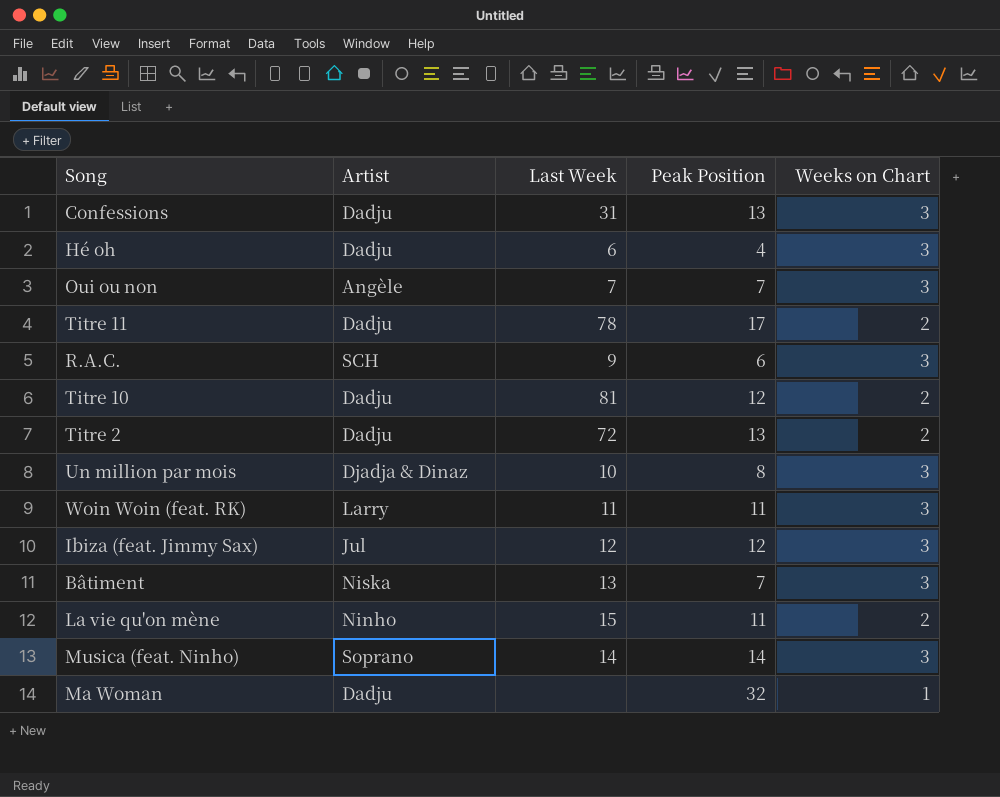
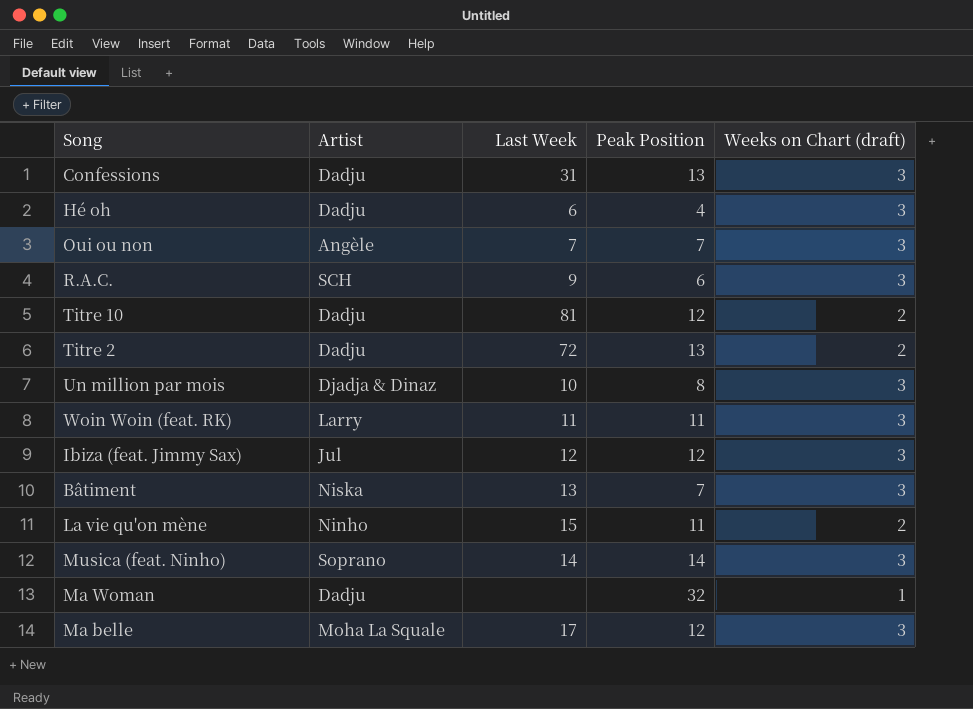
column name: Weeks on Chart -> Weeks on Chart (draft)
row Titre 11: Dadju | 78 | 17 | 2 -> none
row Ma belle: none -> Moha La Squale | 17 | 12 | 3

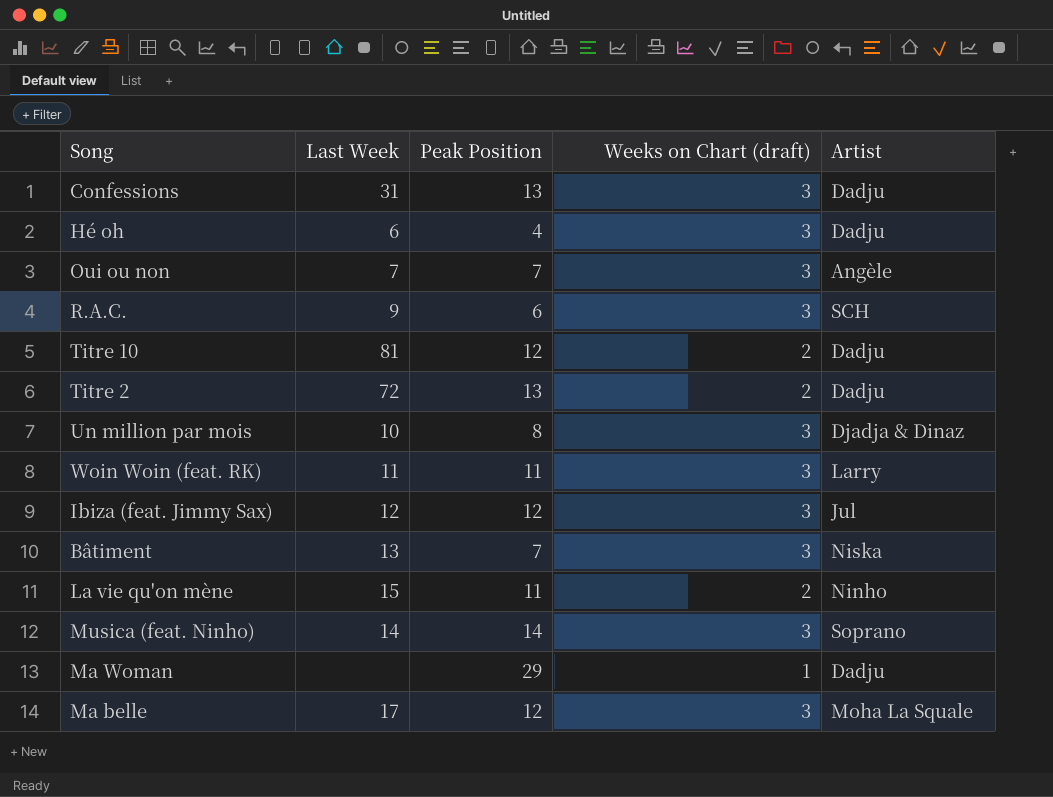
column Artist | position: 2 -> 5
Ma Woman | Peak Position: 32 -> 29

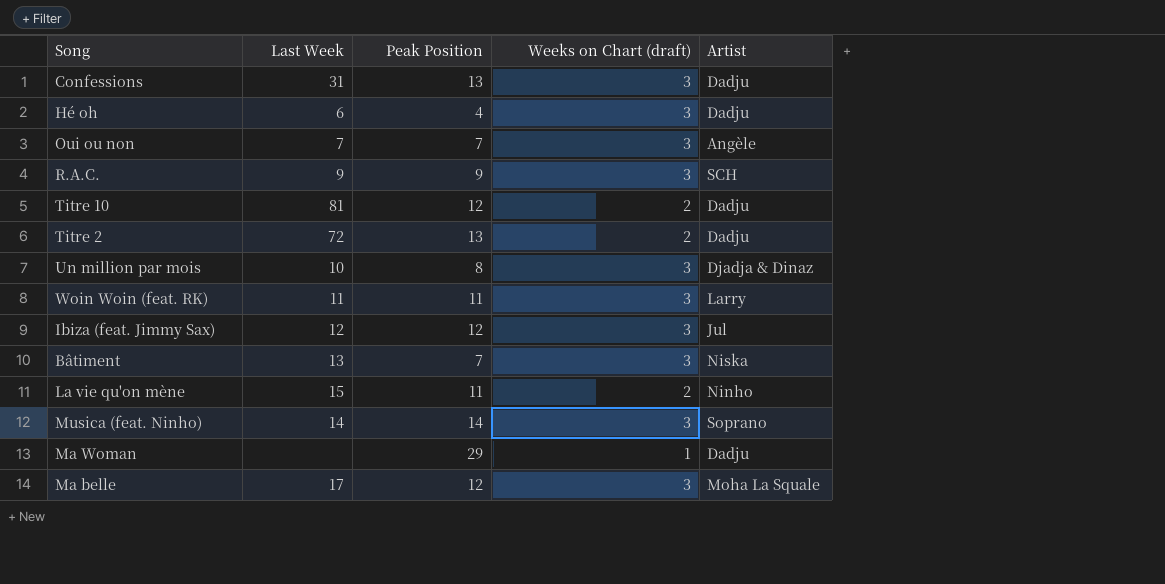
R.A.C. | Peak Position: 6 -> 9

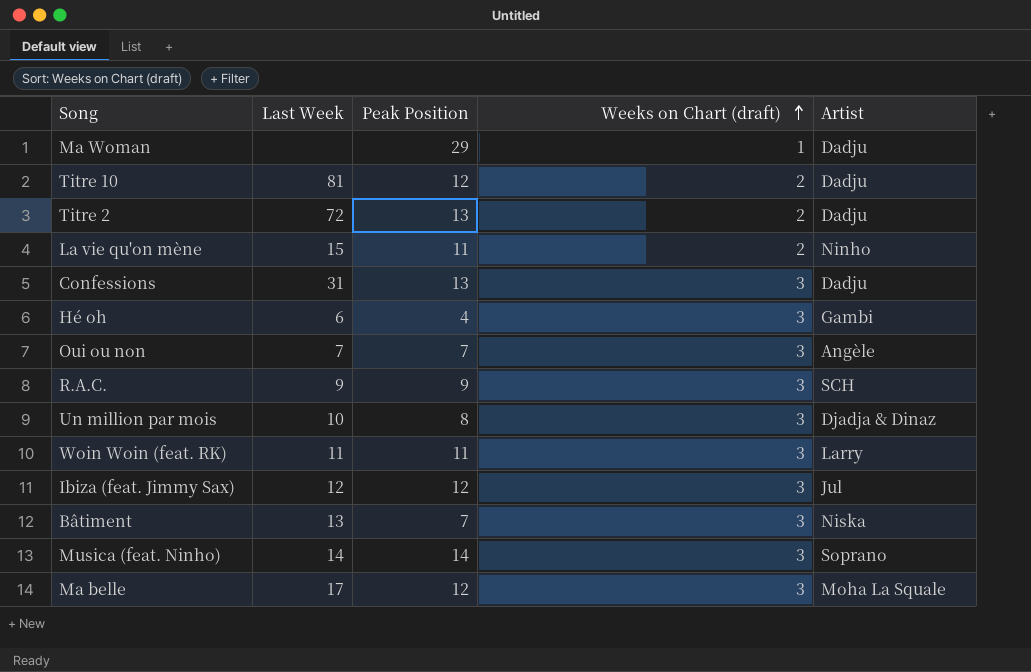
row order: none -> Weeks on Chart (draft) ascending
Hé oh | Artist: Dadju -> Gambi

